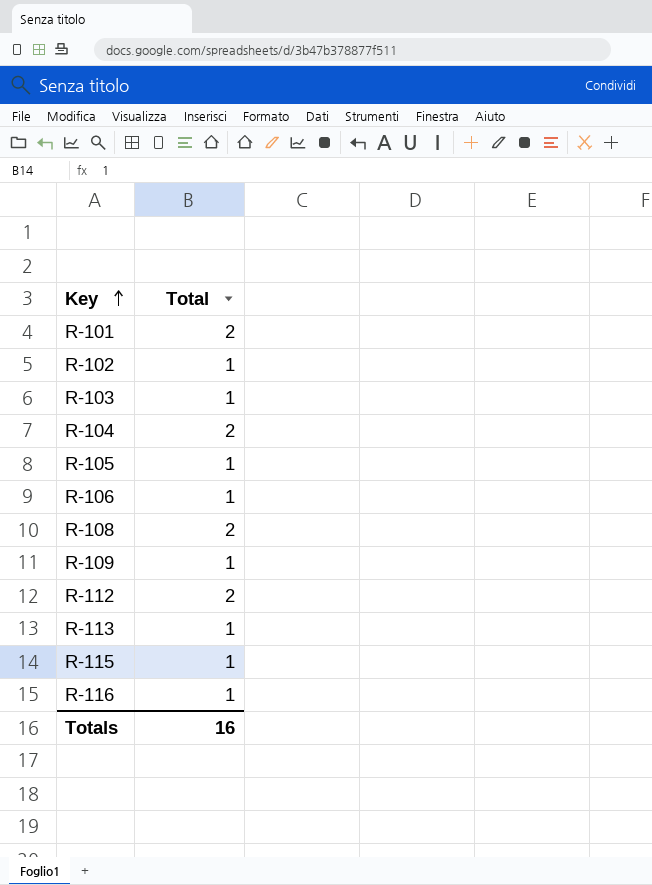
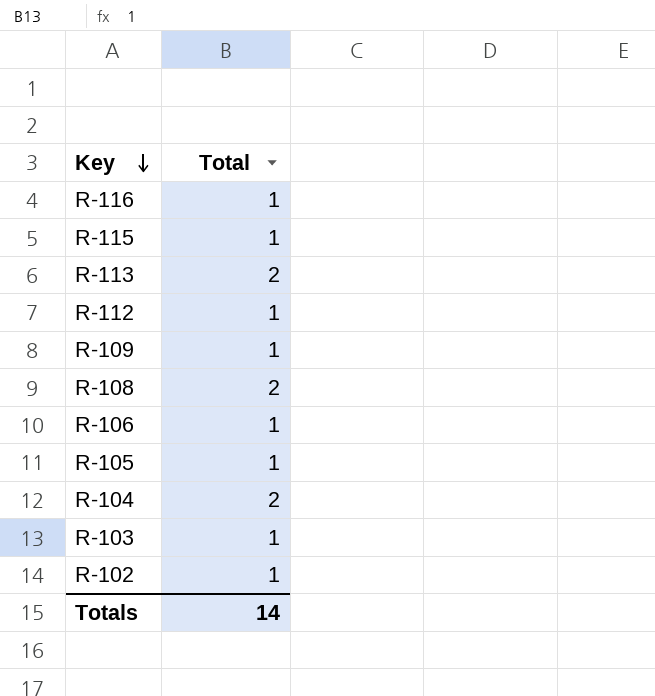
row order: Key ascending -> Key descending
row R-101: 2 -> none
R-113 | Total: 1 -> 2
R-112 | Total: 2 -> 1
Totals | Total: 16 -> 14

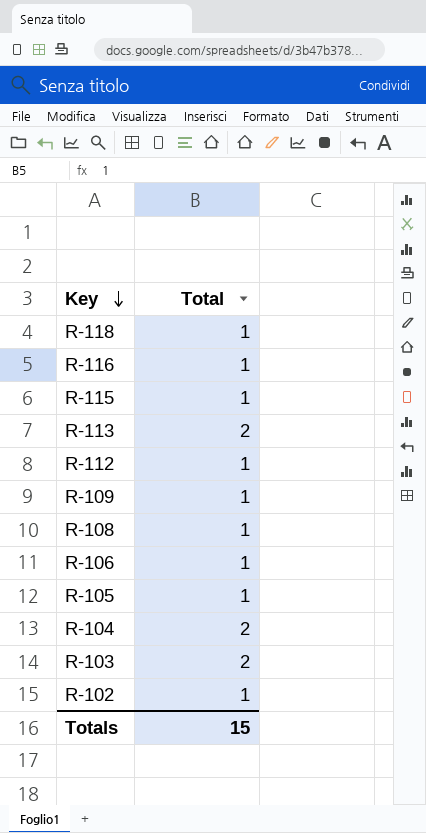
row R-118: none -> 1
R-108 | Total: 2 -> 1
R-103 | Total: 1 -> 2
Totals | Total: 14 -> 15

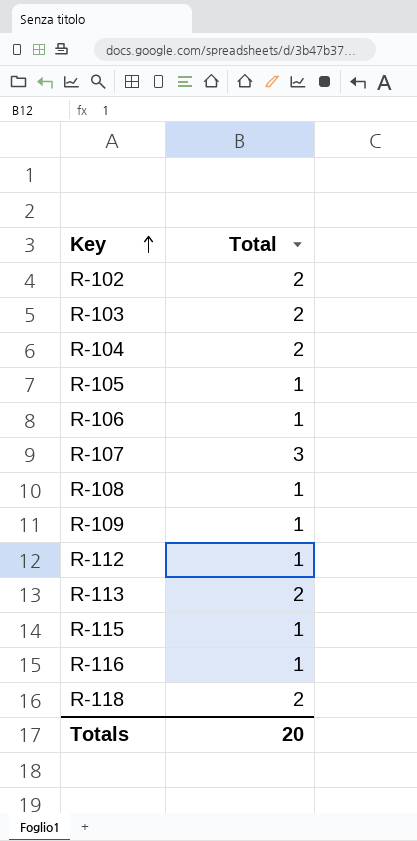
row order: Key descending -> Key ascending
R-102 | Total: 1 -> 2
row R-107: none -> 3
R-118 | Total: 1 -> 2
Totals | Total: 15 -> 20

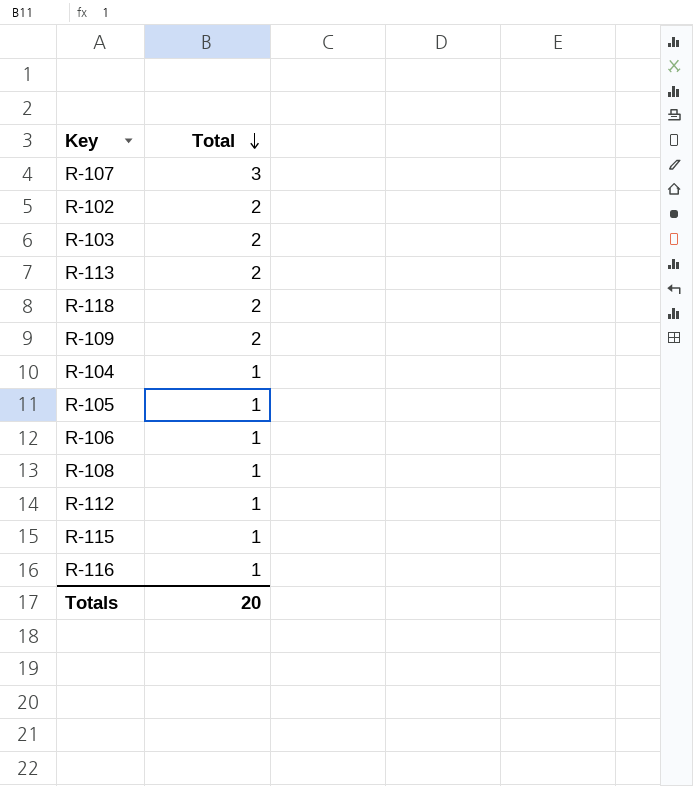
row order: Key ascending -> Total descending
R-109 | Total: 1 -> 2
R-104 | Total: 2 -> 1

